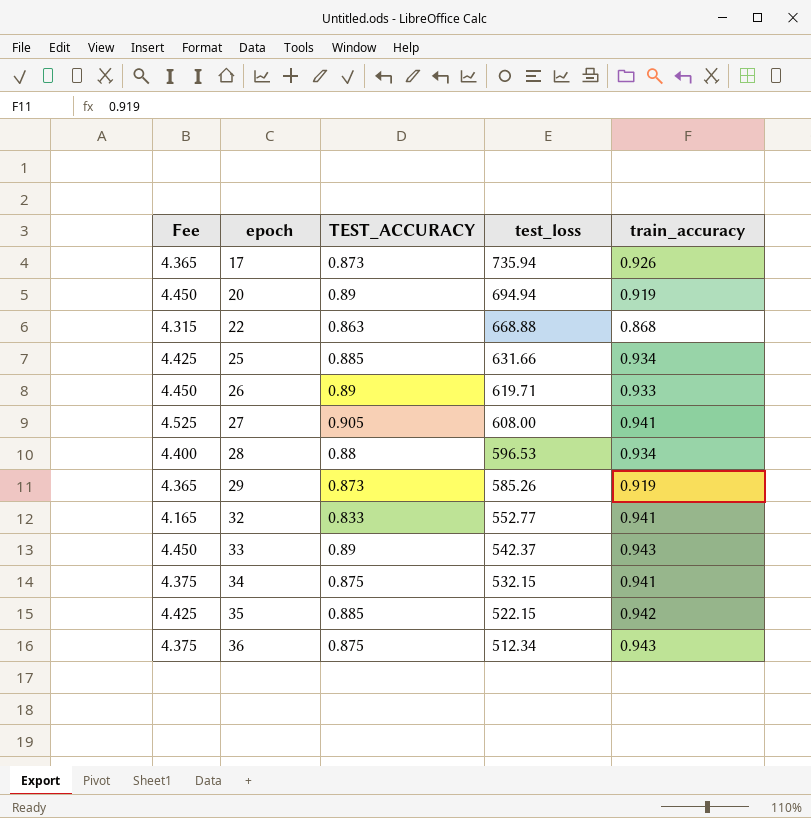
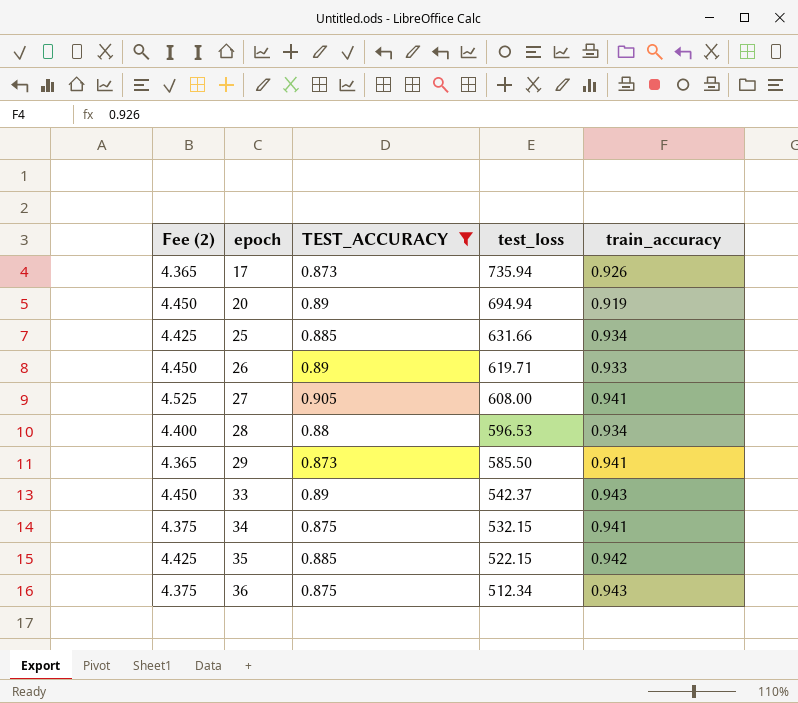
filter: none -> TEST_ACCURACY >= 0.873
column name: Fee -> Fee (2)
29 | test_loss: 585.26 -> 585.50
29 | train_accuracy: 0.919 -> 0.941

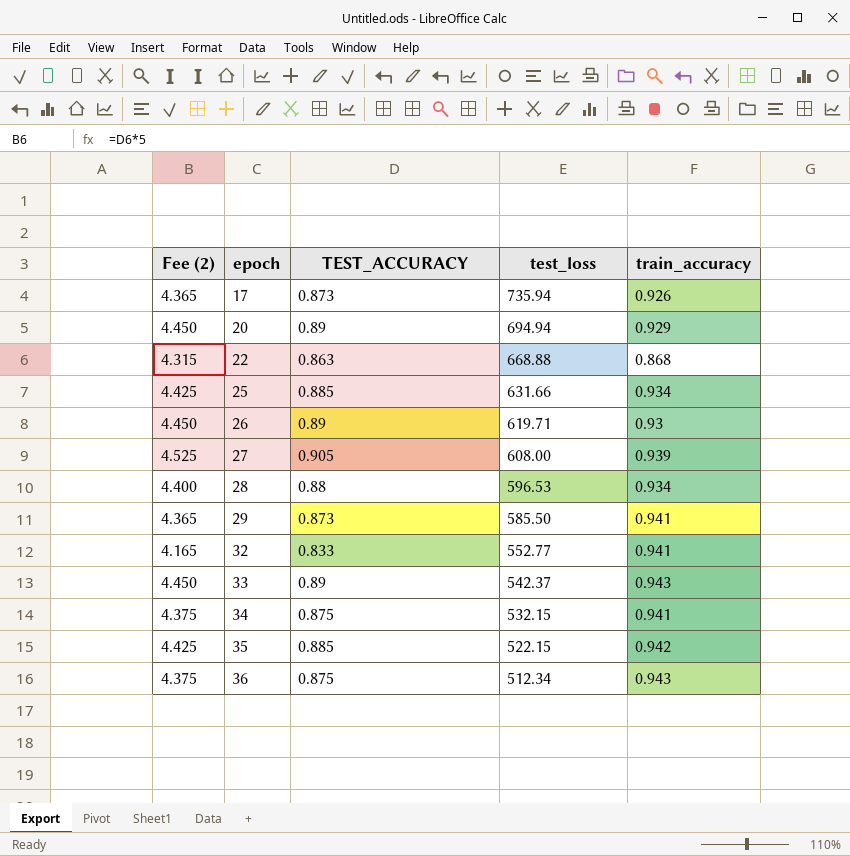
filter: TEST_ACCURACY >= 0.873 -> none
20 | train_accuracy: 0.919 -> 0.929
26 | train_accuracy: 0.933 -> 0.93
27 | train_accuracy: 0.941 -> 0.939

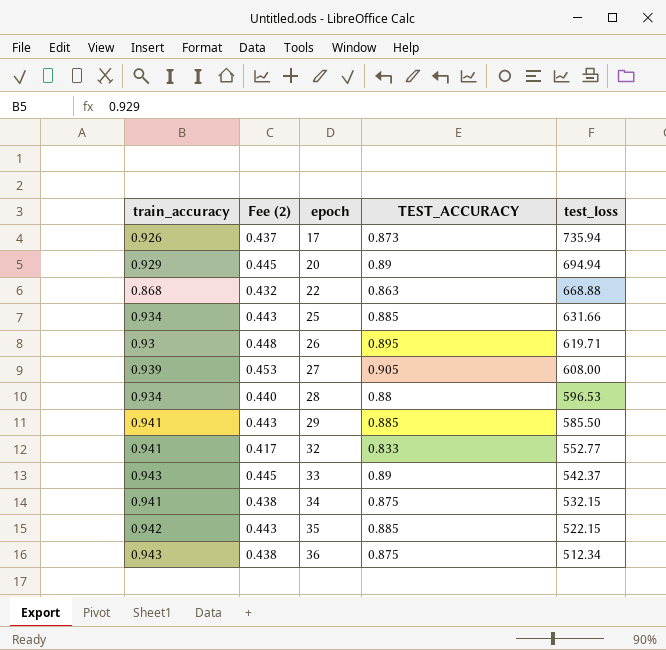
column train_accuracy | position: 5 -> 1
column Fee (2) | formula: [TEST_ACCURACY] * 5 -> [TEST_ACCURACY] * 0.5
26 | TEST_ACCURACY: 0.89 -> 0.895
29 | TEST_ACCURACY: 0.873 -> 0.885

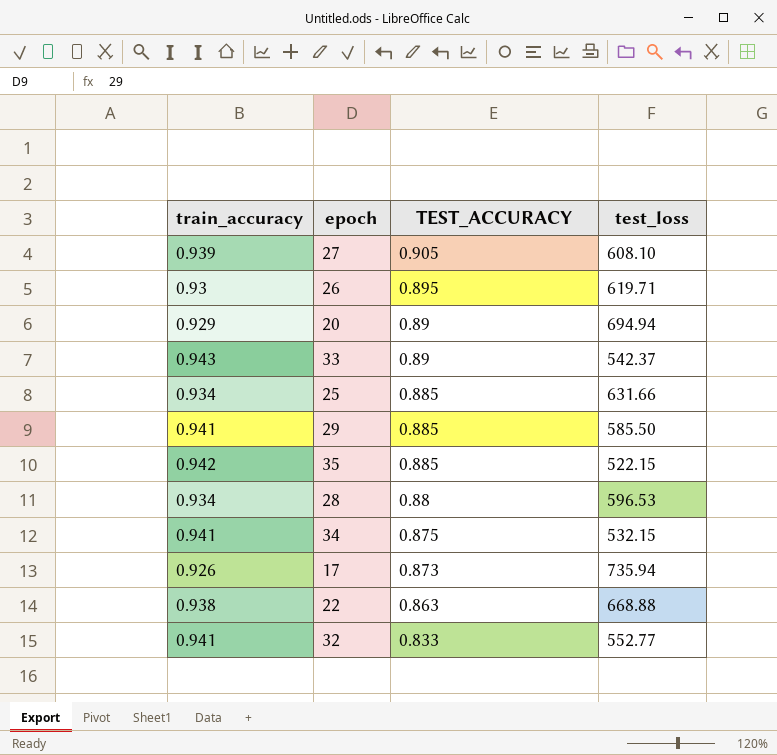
row order: epoch ascending -> TEST_ACCURACY descending
column Fee (2) | formula: [TEST_ACCURACY] * 0.5 -> none
row 36: 0.943 | 0.438 | 0.875 | 512.34 -> none
27 | test_loss: 608.00 -> 608.10
22 | train_accuracy: 0.868 -> 0.938

